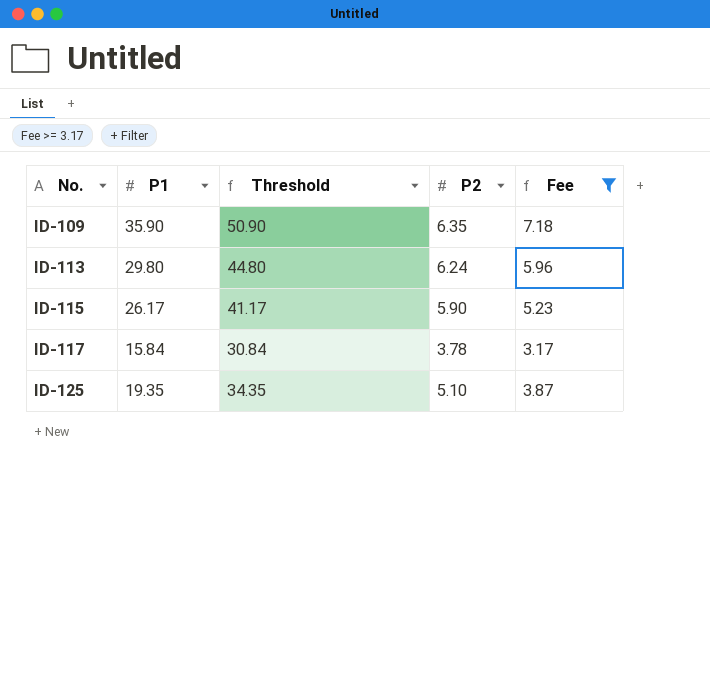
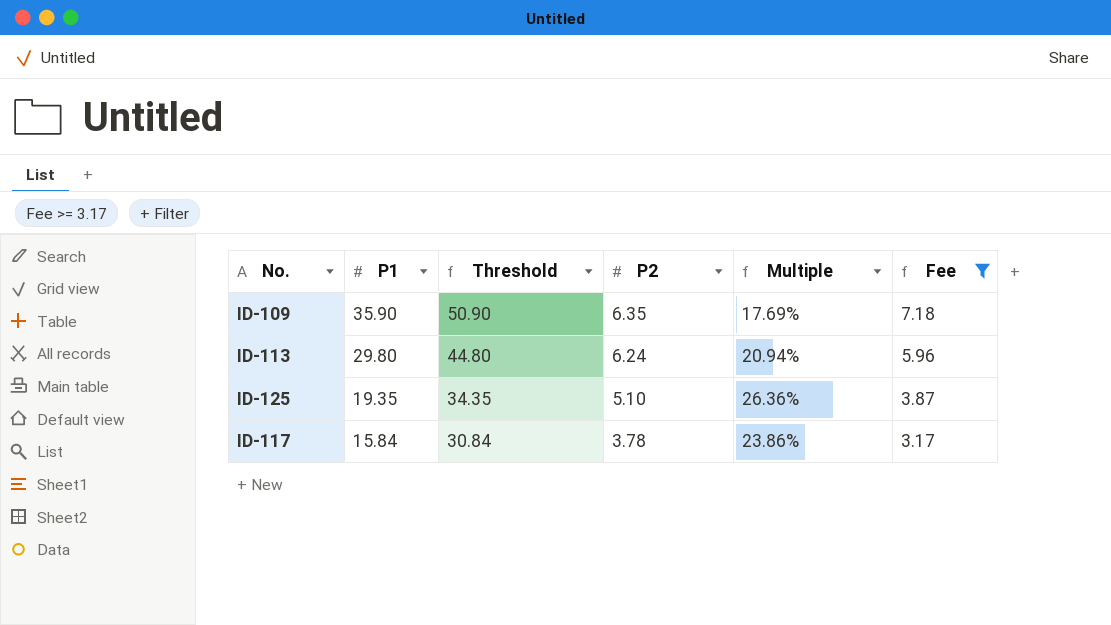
row order: No. ascending -> P1 descending
column Multiple | formula: none -> [P2] / [P1]
row ID-115: 26.17 | 41.17 | 5.90 | 5.23 -> none

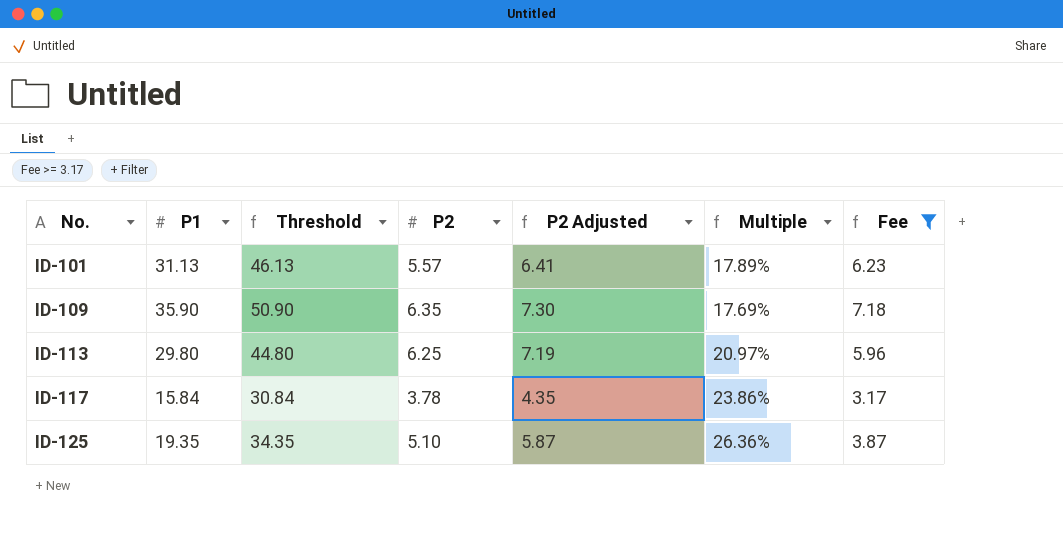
row order: P1 descending -> No. ascending
column P2 Adjusted | formula: none -> [P2] * 1.15
row ID-101: none -> 31.13 | 46.13 | 5.57 | 6.41 | 17.89% | 6.23
ID-113 | P2: 6.24 -> 6.25
ID-113 | Multiple: 20.94% -> 20.97%

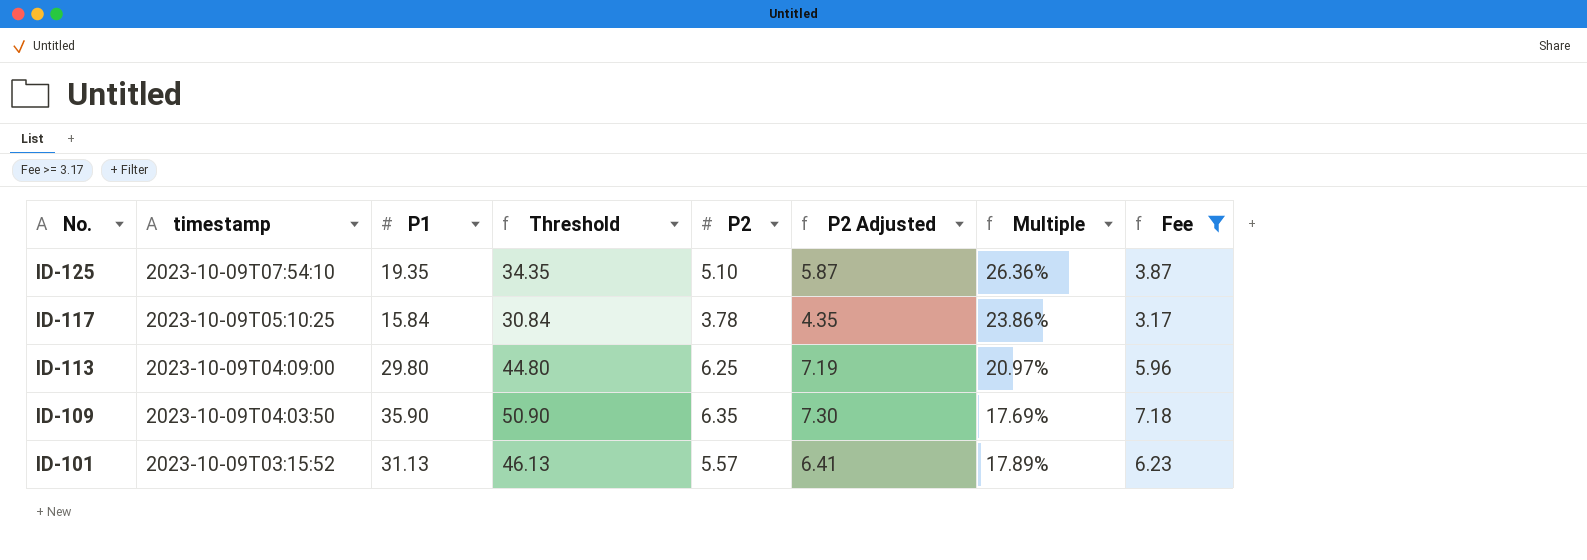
row order: No. ascending -> No. descending
column timestamp | position: none -> 2

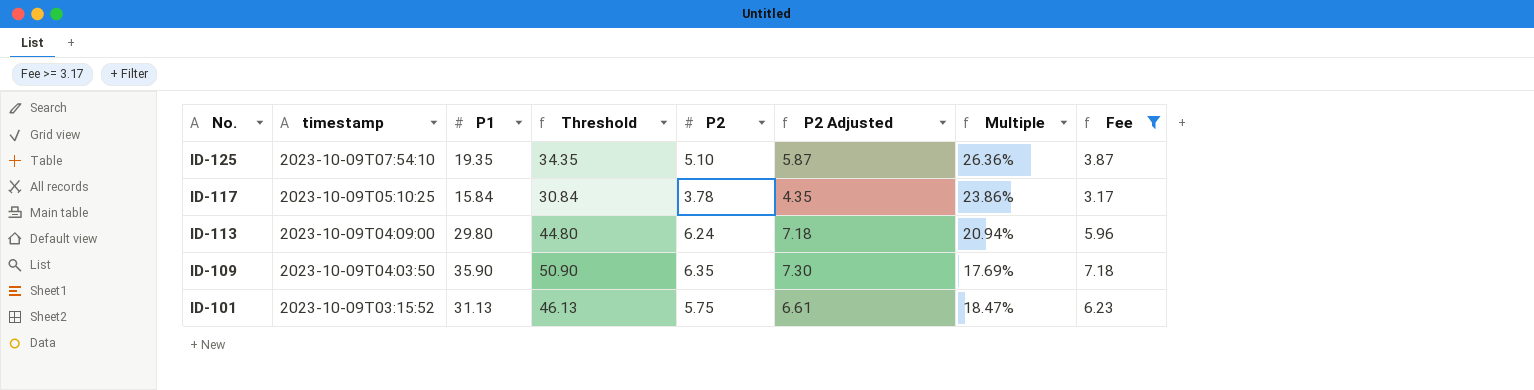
ID-113 | P2: 6.25 -> 6.24
ID-113 | P2 Adjusted: 7.19 -> 7.18
ID-113 | Multiple: 20.97% -> 20.94%
ID-101 | P2: 5.57 -> 5.75
ID-101 | P2 Adjusted: 6.41 -> 6.61
ID-101 | Multiple: 17.89% -> 18.47%

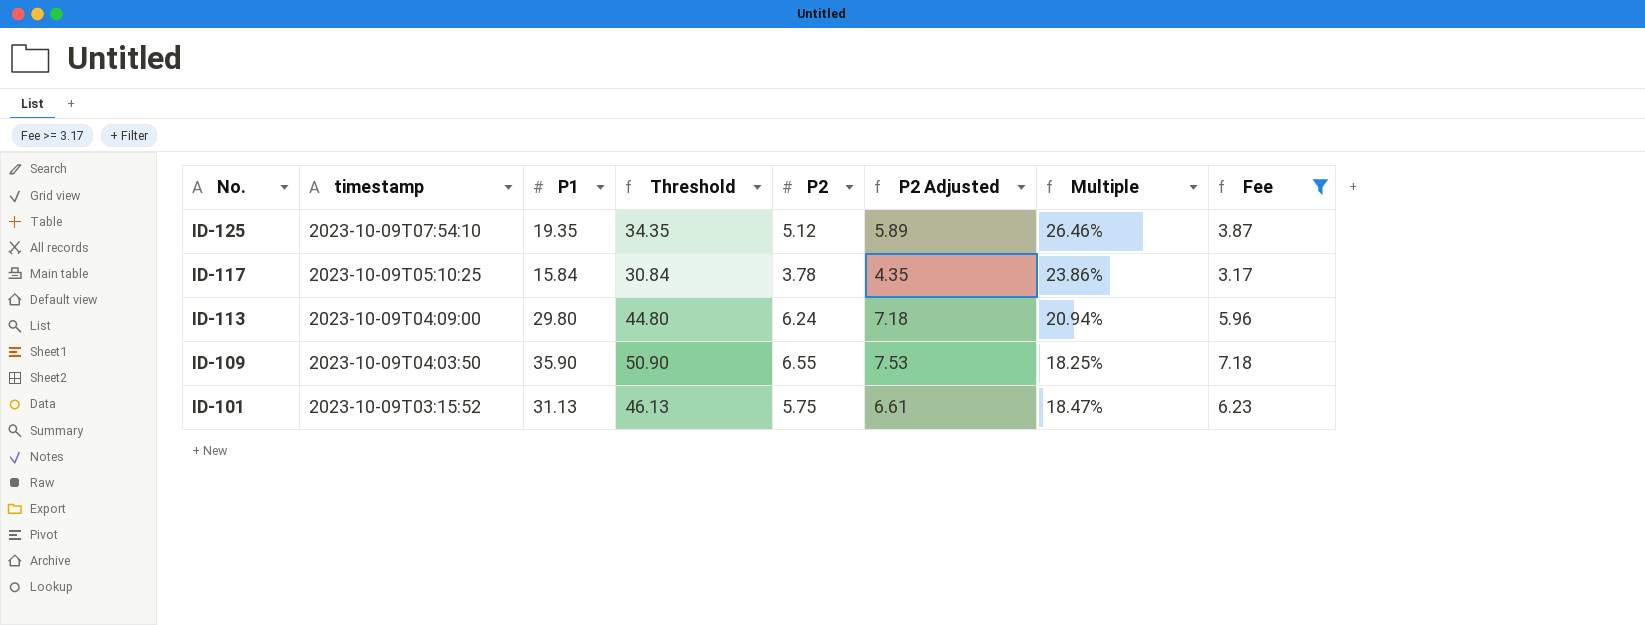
ID-125 | P2: 5.10 -> 5.12
ID-125 | P2 Adjusted: 5.87 -> 5.89
ID-125 | Multiple: 26.36% -> 26.46%
ID-109 | P2: 6.35 -> 6.55
ID-109 | P2 Adjusted: 7.30 -> 7.53
ID-109 | Multiple: 17.69% -> 18.25%

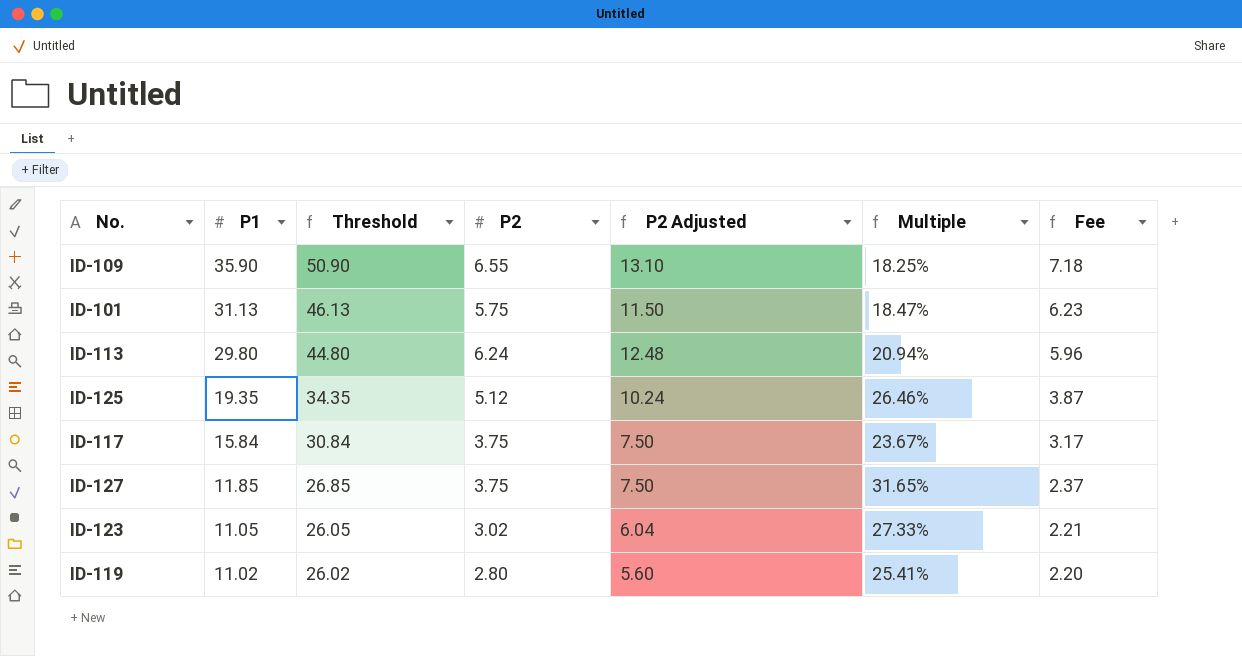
filter: Fee >= 3.17 -> none
row order: No. descending -> P1 descending
column timestamp | position: 2 -> none
column P2 Adjusted | formula: [P2] * 1.15 -> [P2] * 2
ID-117 | P2: 3.78 -> 3.75
ID-117 | Multiple: 23.86% -> 23.67%

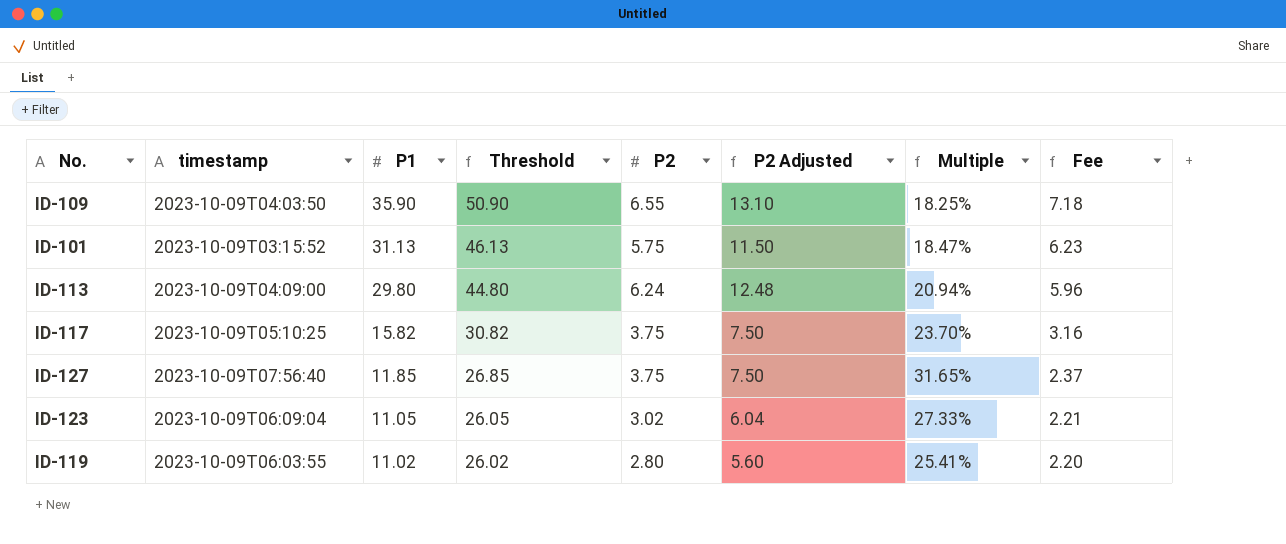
column timestamp | position: none -> 2
row ID-125: 19.35 | 34.35 | 5.12 | 10.24 | 26.46% | 3.87 -> none
ID-117 | P1: 15.84 -> 15.82
ID-117 | Threshold: 30.84 -> 30.82
ID-117 | Multiple: 23.67% -> 23.70%
ID-117 | Fee: 3.17 -> 3.16

